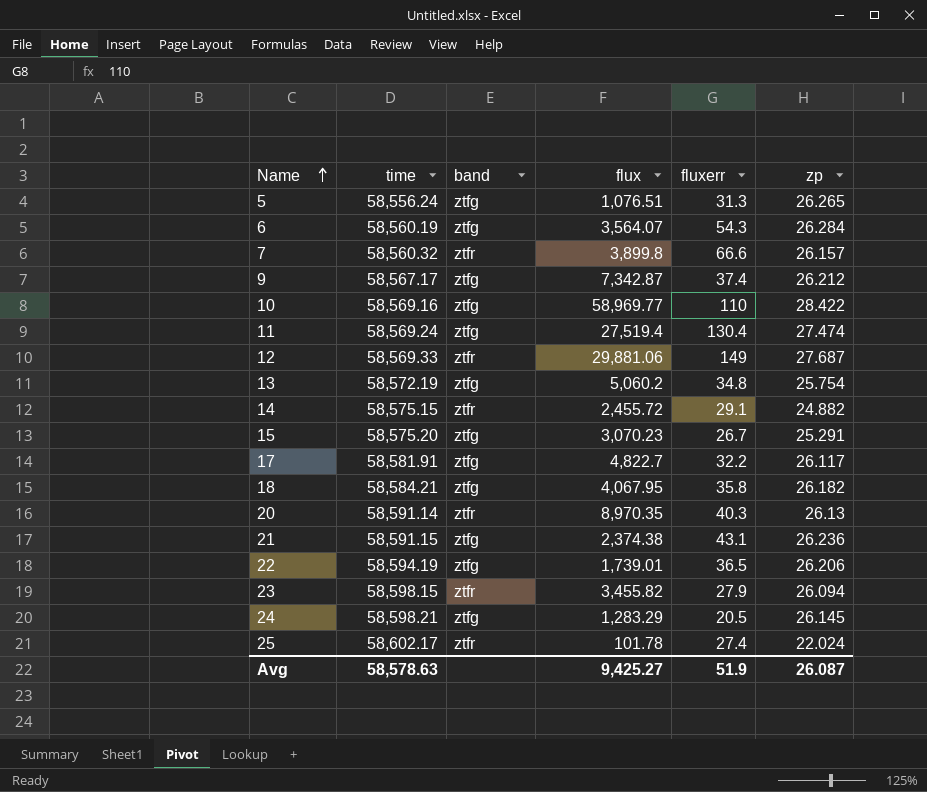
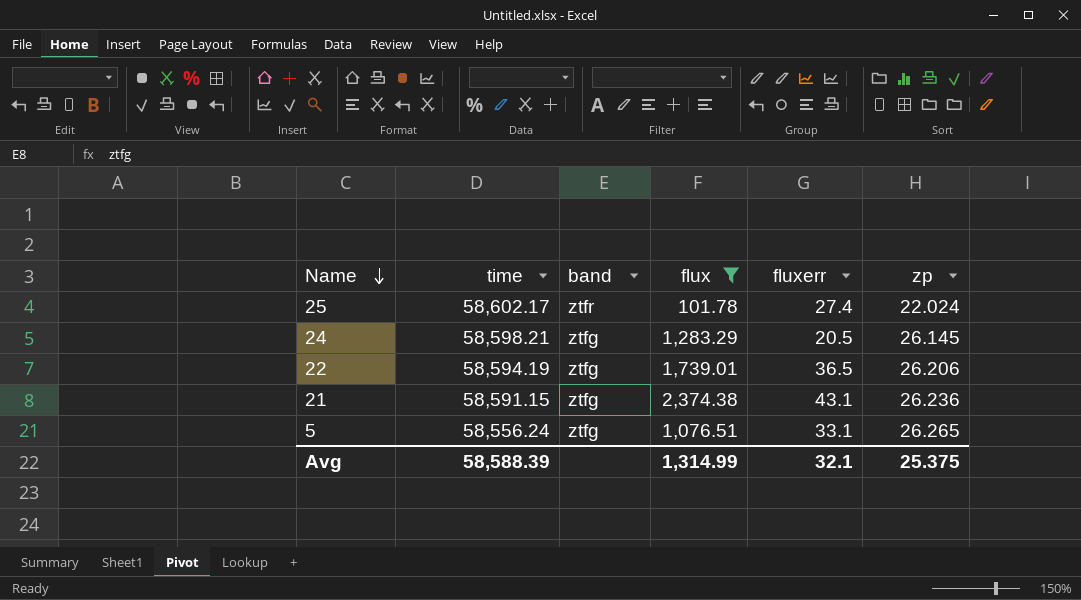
filter: none -> flux <= 2,374.38
row order: Name ascending -> Name descending
5 | fluxerr: 31.3 -> 33.1
Avg | time: 58,578.63 -> 58,588.39
Avg | flux: 9,425.27 -> 1,314.99
Avg | fluxerr: 51.9 -> 32.1
Avg | zp: 26.087 -> 25.375

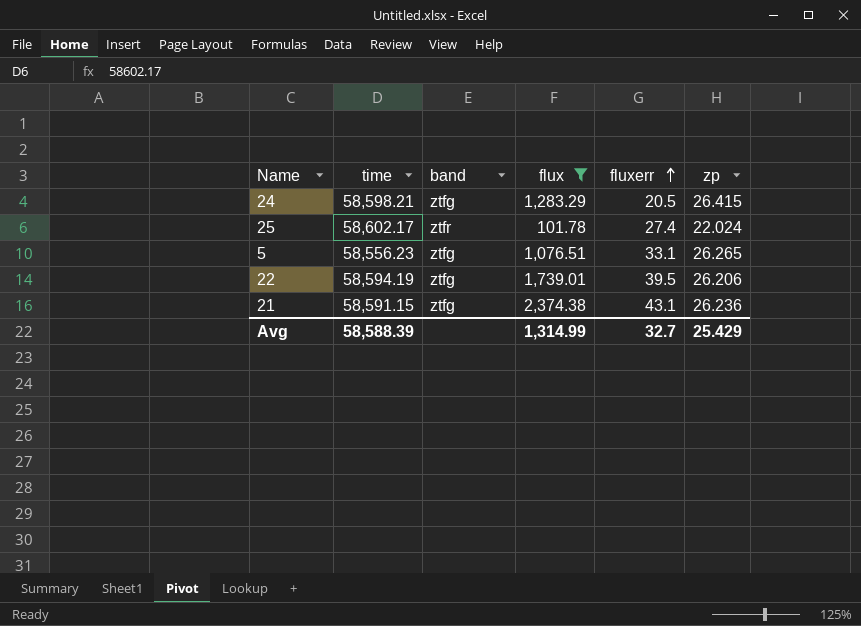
row order: Name descending -> fluxerr ascending
24 | zp: 26.145 -> 26.415
5 | time: 58,556.24 -> 58,556.23
22 | fluxerr: 36.5 -> 39.5
Avg | fluxerr: 32.1 -> 32.7
Avg | zp: 25.375 -> 25.429

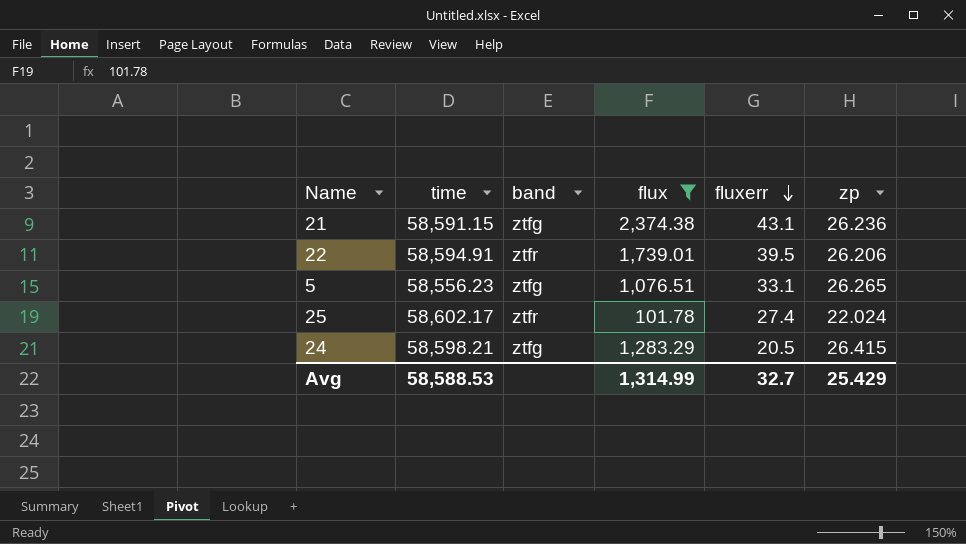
row order: fluxerr ascending -> fluxerr descending
22 | time: 58,594.19 -> 58,594.91
22 | band: ztfg -> ztfr
Avg | time: 58,588.39 -> 58,588.53

